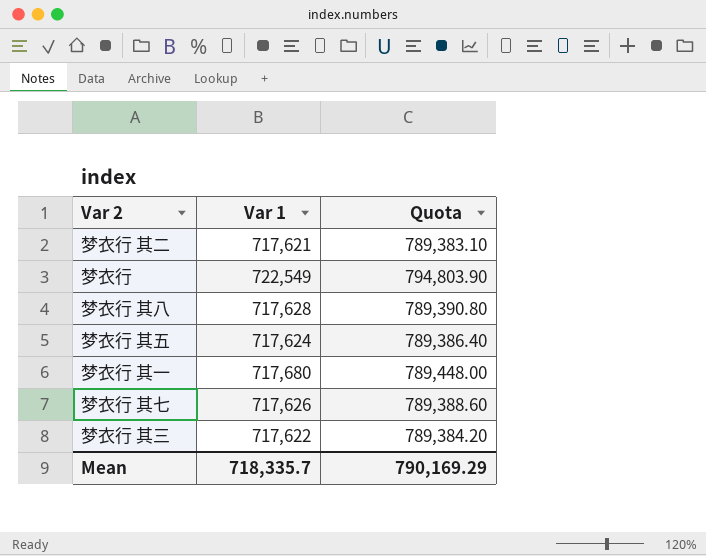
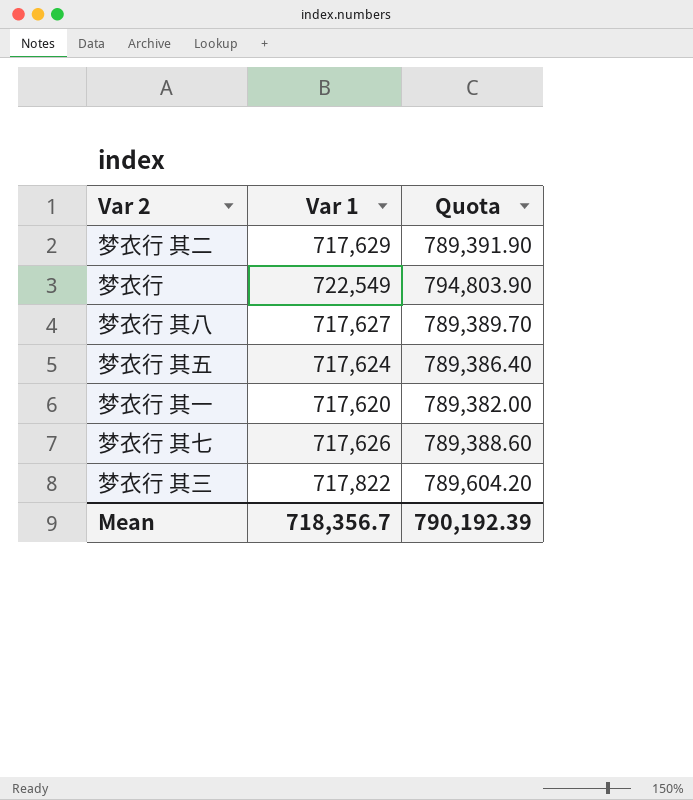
梦衣行 其二 | Var 1: 717,621 -> 717,629
梦衣行 其二 | Quota: 789,383.10 -> 789,391.90
梦衣行 其八 | Var 1: 717,628 -> 717,627
梦衣行 其八 | Quota: 789,390.80 -> 789,389.70
梦衣行 其一 | Var 1: 717,680 -> 717,620
梦衣行 其一 | Quota: 789,448.00 -> 789,382.00
梦衣行 其三 | Var 1: 717,622 -> 717,822
梦衣行 其三 | Quota: 789,384.20 -> 789,604.20
Mean | Var 1: 718,335.7 -> 718,356.7
Mean | Quota: 790,169.29 -> 790,192.39

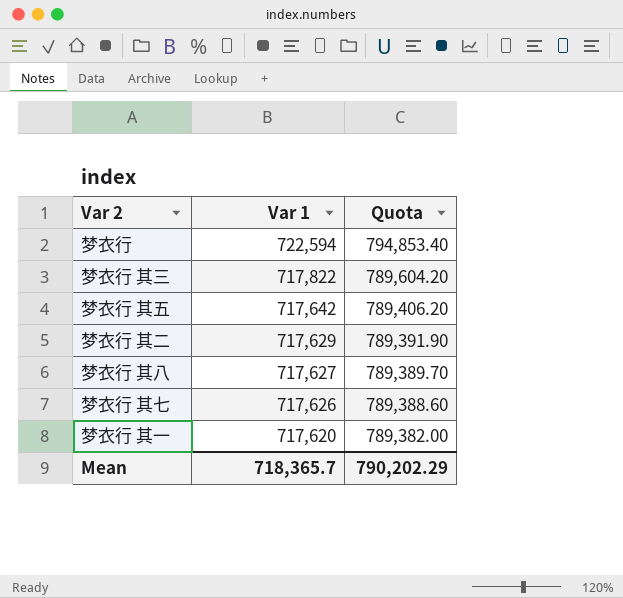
row order: none -> Var 1 descending
梦衣行 | Var 1: 722,549 -> 722,594
梦衣行 | Quota: 794,803.90 -> 794,853.40
梦衣行 其五 | Var 1: 717,624 -> 717,642
梦衣行 其五 | Quota: 789,386.40 -> 789,406.20
Mean | Var 1: 718,356.7 -> 718,365.7
Mean | Quota: 790,192.39 -> 790,202.29

